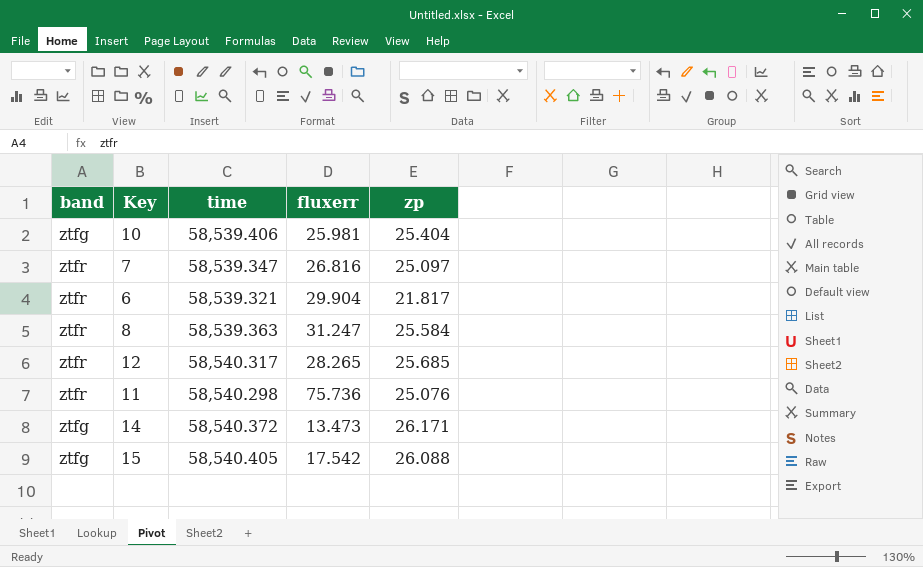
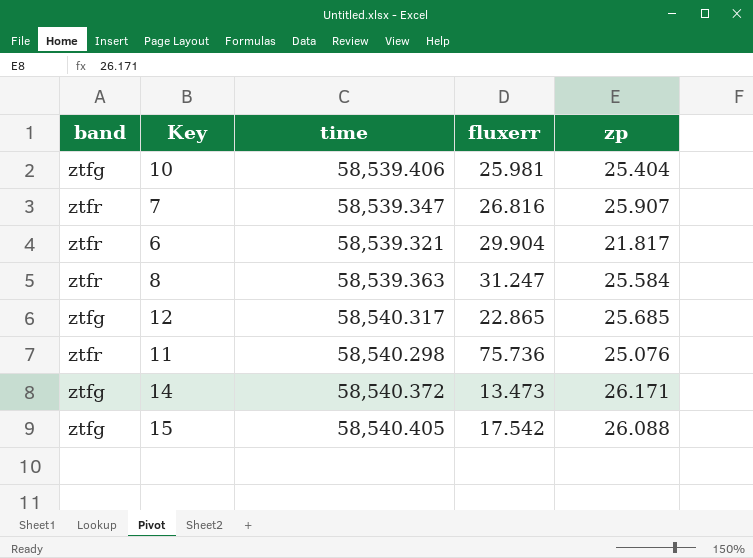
7 | zp: 25.097 -> 25.907
12 | band: ztfr -> ztfg
12 | fluxerr: 28.265 -> 22.865

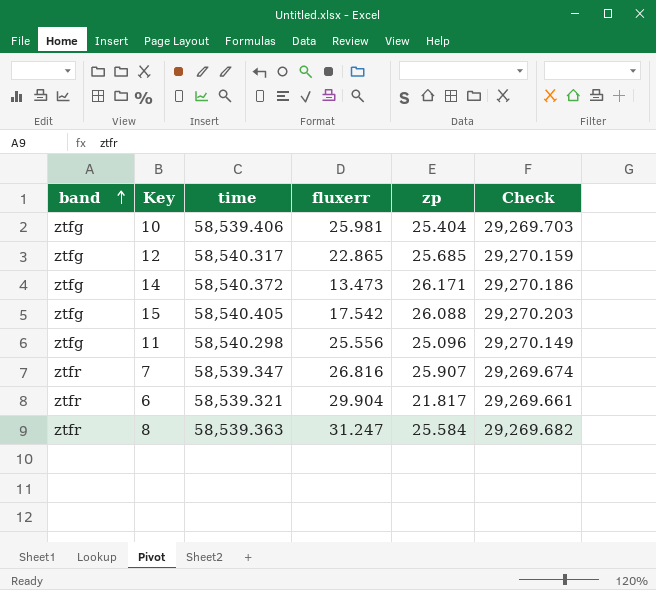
row order: none -> band ascending
column Check | formula: none -> [time] * 0.5
11 | band: ztfr -> ztfg
11 | fluxerr: 75.736 -> 25.556
11 | zp: 25.076 -> 25.096

